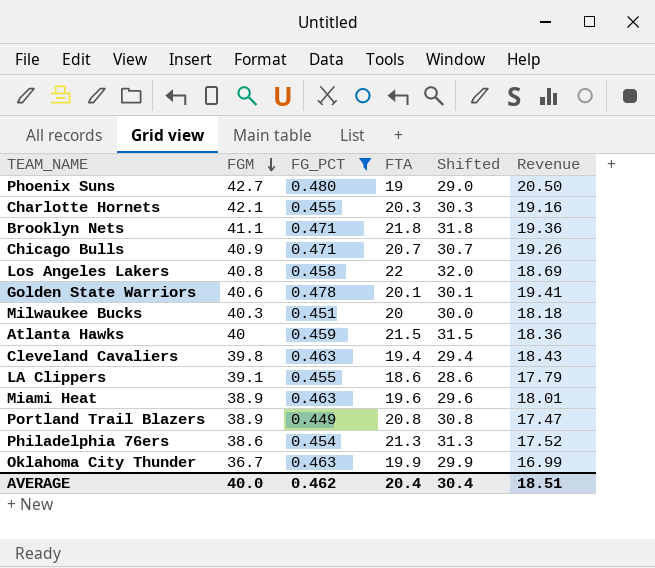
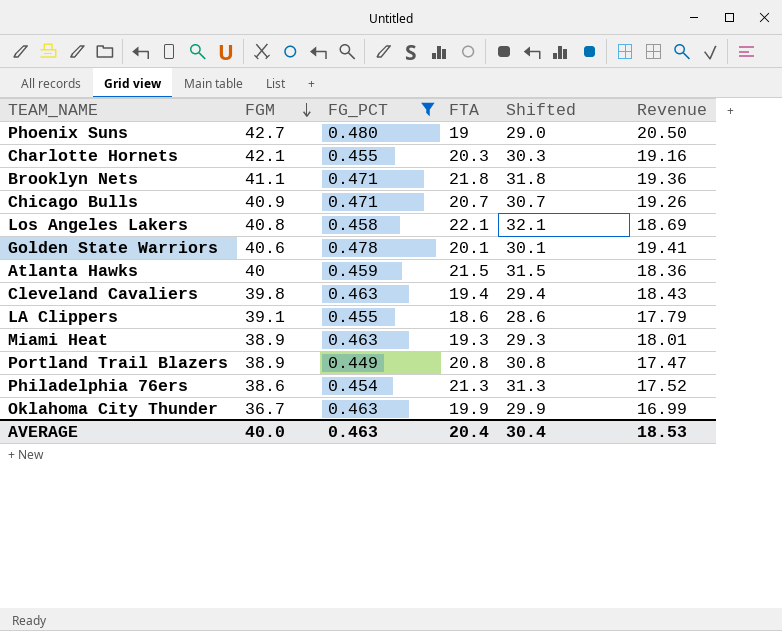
row Milwaukee Bucks: 40.3 | 0.451 | 20 | 30.0 | 18.18 -> none
Los Angeles Lakers | FTA: 22 -> 22.1
Los Angeles Lakers | Shifted: 32.0 -> 32.1
Miami Heat | FTA: 19.6 -> 19.3
Miami Heat | Shifted: 29.6 -> 29.3
AVERAGE | FG_PCT: 0.462 -> 0.463
AVERAGE | Revenue: 18.51 -> 18.53

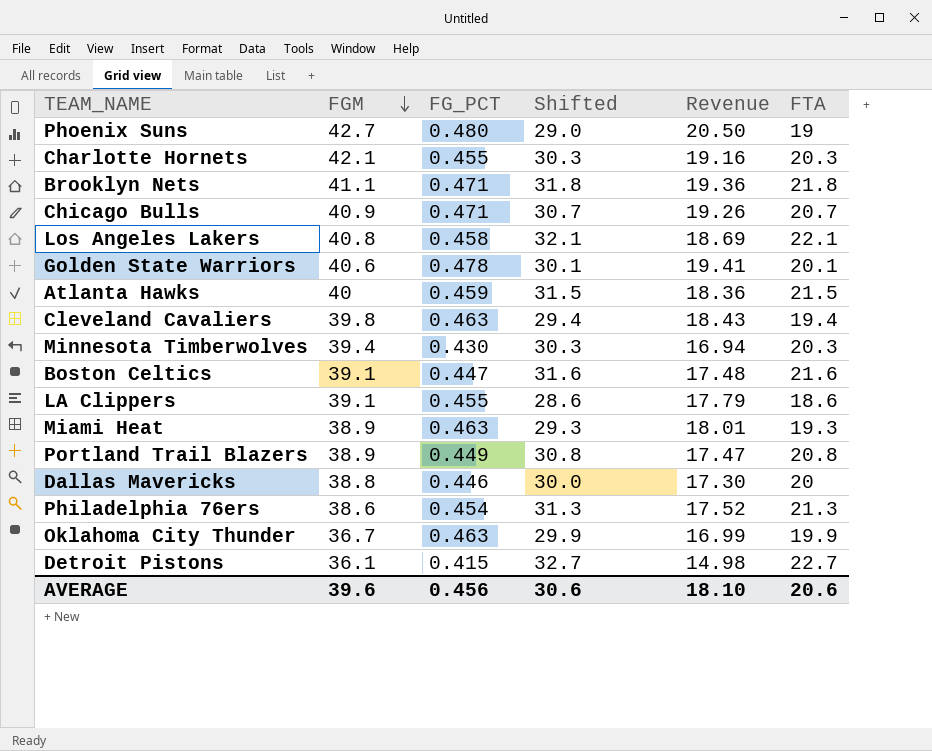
filter: FG_PCT >= 0.449 -> none
column FTA | position: 4 -> 6
AVERAGE | FGM: 40.0 -> 39.6
AVERAGE | FG_PCT: 0.463 -> 0.456
AVERAGE | Shifted: 30.4 -> 30.6
AVERAGE | Revenue: 18.53 -> 18.10
AVERAGE | FTA: 20.4 -> 20.6

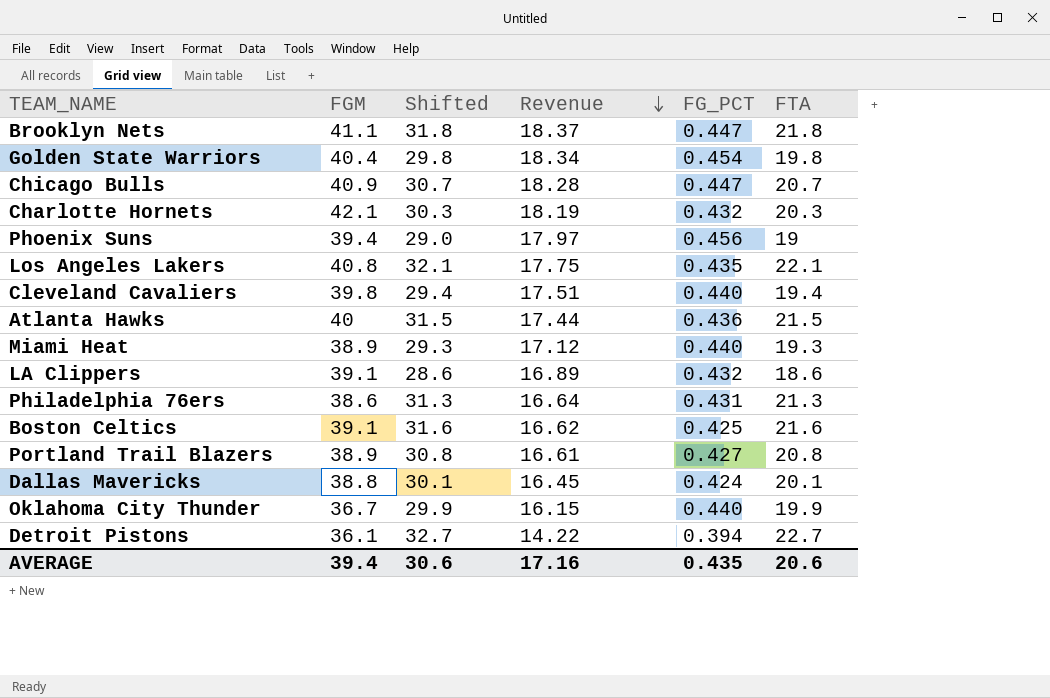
row order: FGM descending -> Revenue descending
column FG_PCT | position: 3 -> 5
row Minnesota Timberwolves: 39.4 | 0.430 | 30.3 | 16.94 | 20.3 -> none
Brooklyn Nets | Revenue: 19.36 -> 18.37
Brooklyn Nets | FG_PCT: 0.471 -> 0.447
Golden State Warriors | FGM: 40.6 -> 40.4
Golden State Warriors | Shifted: 30.1 -> 29.8
Golden State Warriors | Revenue: 19.41 -> 18.34
Golden State Warriors | FG_PCT: 0.478 -> 0.454
Golden State Warriors | FTA: 20.1 -> 19.8
Chicago Bulls | Revenue: 19.26 -> 18.28
Chicago Bulls | FG_PCT: 0.471 -> 0.447
Charlotte Hornets | Revenue: 19.16 -> 18.19
Charlotte Hornets | FG_PCT: 0.455 -> 0.432
Phoenix Suns | FGM: 42.7 -> 39.4
Phoenix Suns | Revenue: 20.50 -> 17.97
Phoenix Suns | FG_PCT: 0.480 -> 0.456
Los Angeles Lakers | Revenue: 18.69 -> 17.75
Los Angeles Lakers | FG_PCT: 0.458 -> 0.435
Cleveland Cavaliers | Revenue: 18.43 -> 17.51
Cleveland Cavaliers | FG_PCT: 0.463 -> 0.440
Atlanta Hawks | Revenue: 18.36 -> 17.44
Atlanta Hawks | FG_PCT: 0.459 -> 0.436
Miami Heat | Revenue: 18.01 -> 17.12
Miami Heat | FG_PCT: 0.463 -> 0.440
LA Clippers | Revenue: 17.79 -> 16.89
LA Clippers | FG_PCT: 0.455 -> 0.432
Philadelphia 76ers | Revenue: 17.52 -> 16.64
Philadelphia 76ers | FG_PCT: 0.454 -> 0.431
Boston Celtics | Revenue: 17.48 -> 16.62
Boston Celtics | FG_PCT: 0.447 -> 0.425
Portland Trail Blazers | Revenue: 17.47 -> 16.61
Portland Trail Blazers | FG_PCT: 0.449 -> 0.427
Dallas Mavericks | Shifted: 30.0 -> 30.1
Dallas Mavericks | Revenue: 17.30 -> 16.45
Dallas Mavericks | FG_PCT: 0.446 -> 0.424
Dallas Mavericks | FTA: 20 -> 20.1
Oklahoma City Thunder | Revenue: 16.99 -> 16.15
Oklahoma City Thunder | FG_PCT: 0.463 -> 0.440
Detroit Pistons | Revenue: 14.98 -> 14.22
Detroit Pistons | FG_PCT: 0.415 -> 0.394
AVERAGE | FGM: 39.6 -> 39.4
AVERAGE | Revenue: 18.10 -> 17.16
AVERAGE | FG_PCT: 0.456 -> 0.435

